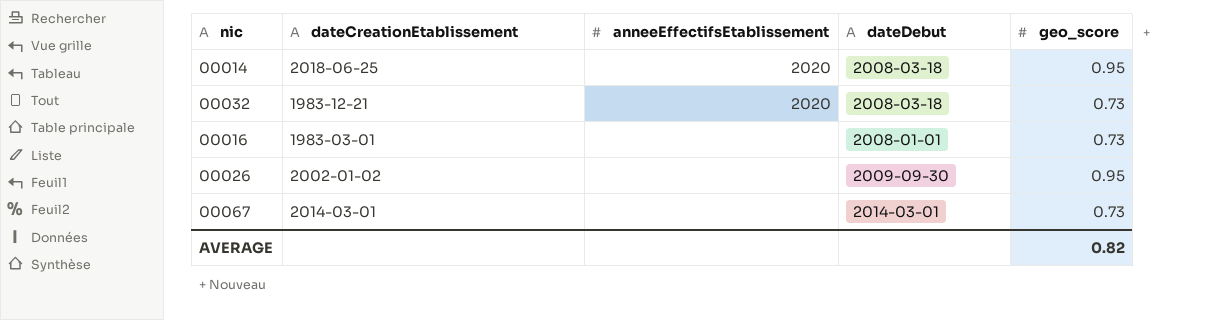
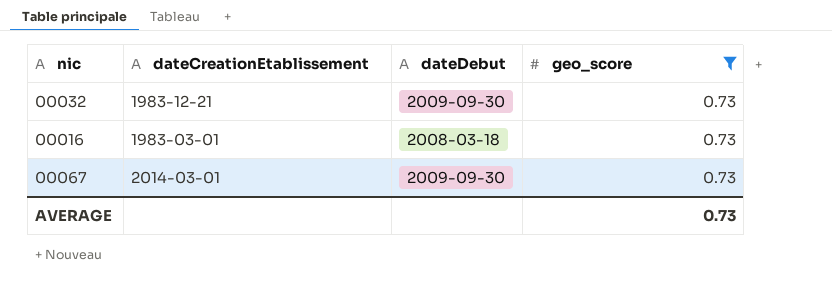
filter: none -> geo_score = 0.73
column anneeEffectifsEtablissement | position: 3 -> none
00032 | dateDebut: 2008-03-18 -> 2009-09-30
00016 | dateDebut: 2008-01-01 -> 2008-03-18
00067 | dateDebut: 2014-03-01 -> 2009-09-30
AVERAGE | geo_score: 0.82 -> 0.73

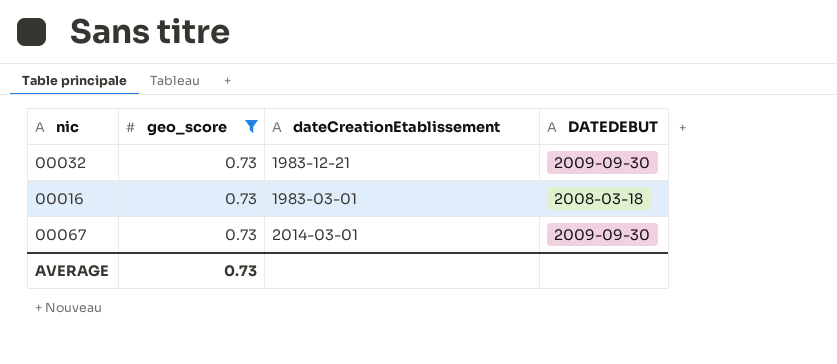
column geo_score | position: 4 -> 2
column name: dateDebut -> DATEDEBUT

